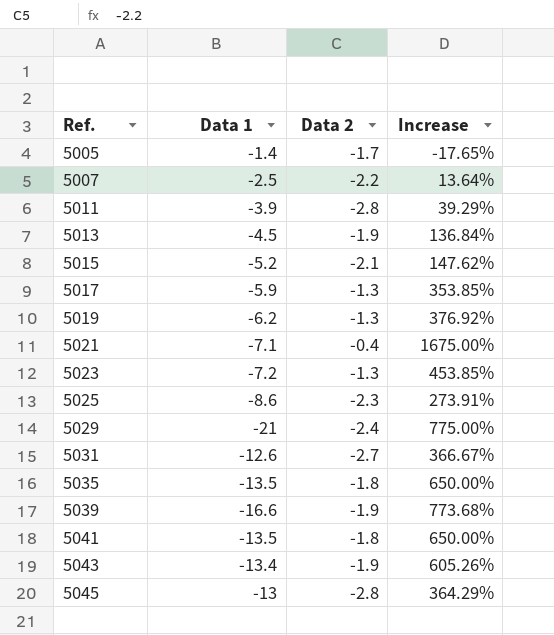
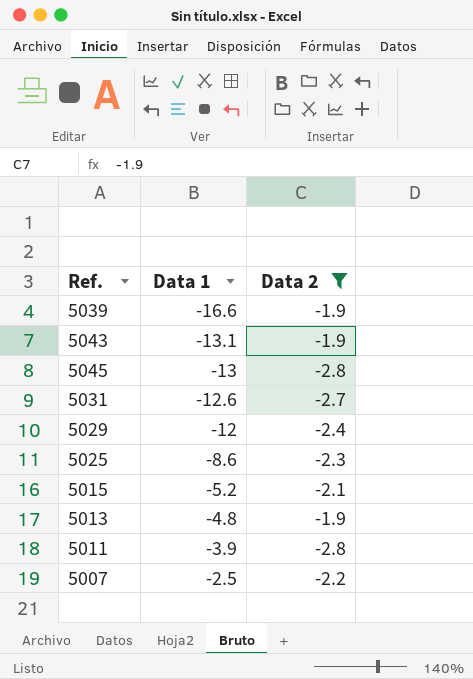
filter: none -> Data 2 <= -1.9
row order: Ref. ascending -> Data 1 ascending
column Increase | formula: ([Data 1] - [Data 2]) / [Data 2] -> none
5043 | Data 1: -13.4 -> -13.1
5029 | Data 1: -21 -> -12
5013 | Data 1: -4.5 -> -4.8

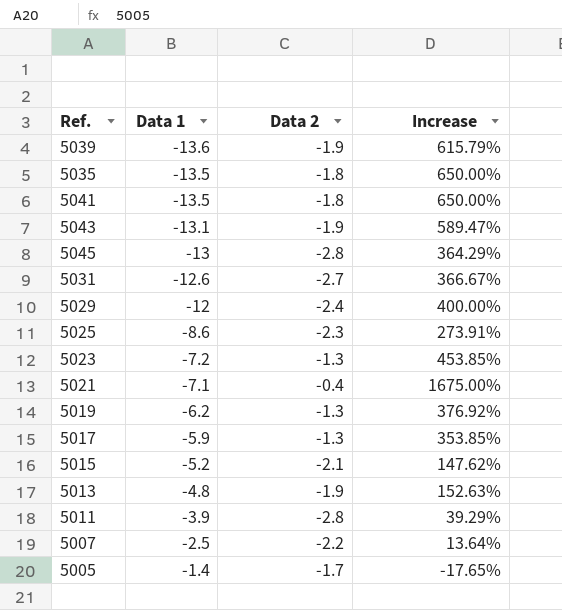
filter: Data 2 <= -1.9 -> none
column Increase | formula: none -> ([Data 1] - [Data 2]) / [Data 2]
5039 | Data 1: -16.6 -> -13.6

